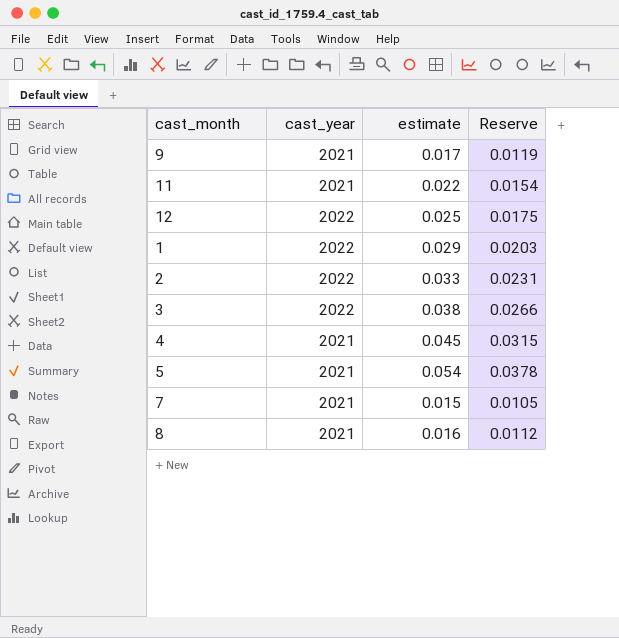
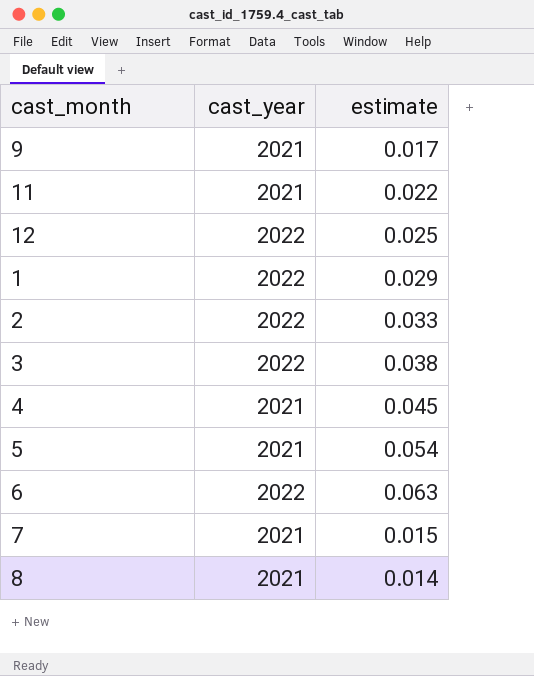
column Reserve | formula: [estimate] * 0.7 -> none
row 6: none -> 2022 | 0.063
8 | estimate: 0.016 -> 0.014

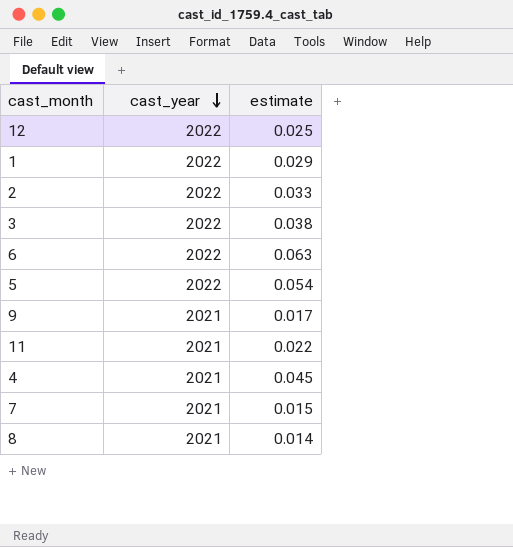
row order: none -> cast_year descending
5 | cast_year: 2021 -> 2022

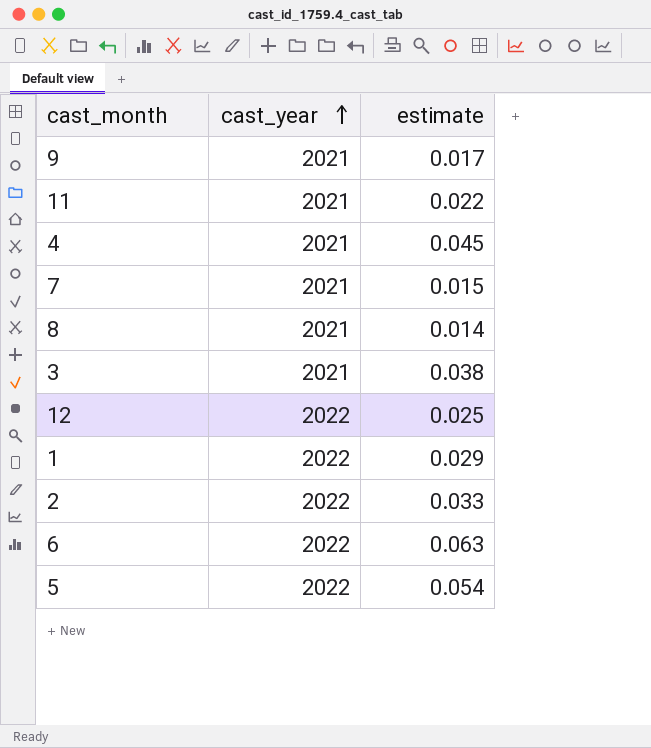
row order: cast_year descending -> cast_year ascending
3 | cast_year: 2022 -> 2021

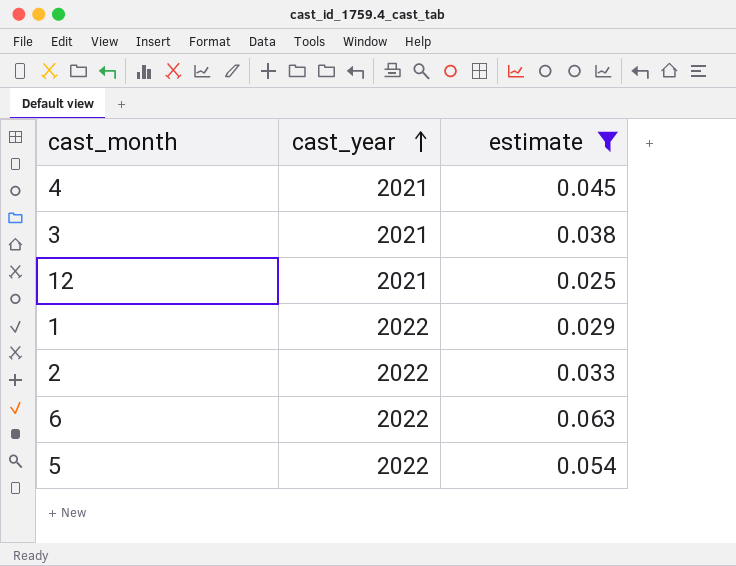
filter: none -> estimate >= 0.025
12 | cast_year: 2022 -> 2021

